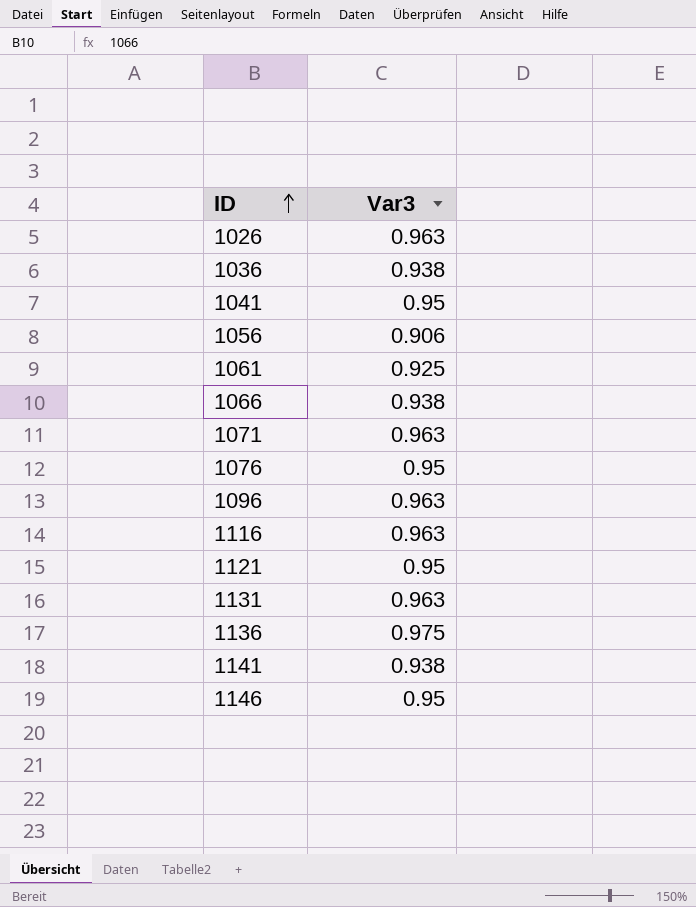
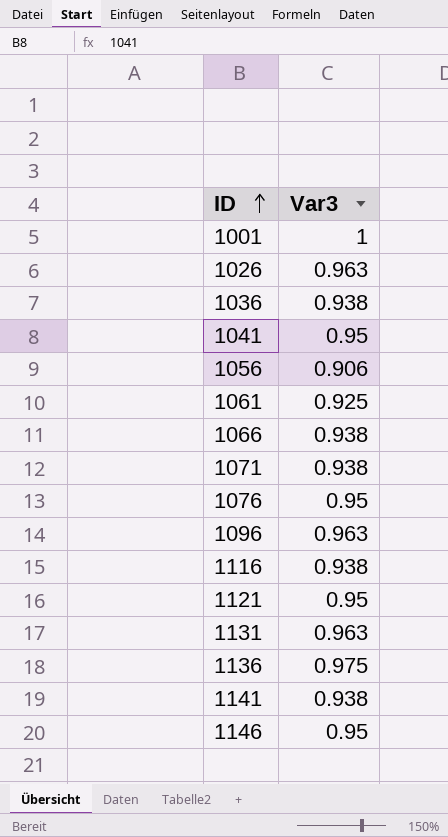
row 1001: none -> 1
1071 | Var3: 0.963 -> 0.938
1116 | Var3: 0.963 -> 0.938

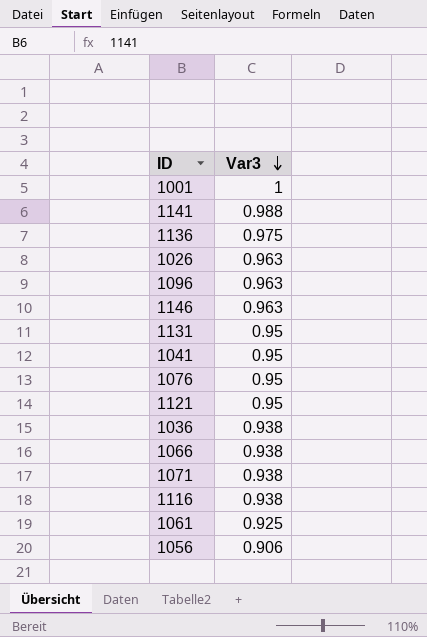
row order: ID ascending -> Var3 descending
1141 | Var3: 0.938 -> 0.988
1146 | Var3: 0.95 -> 0.963
1131 | Var3: 0.963 -> 0.95

